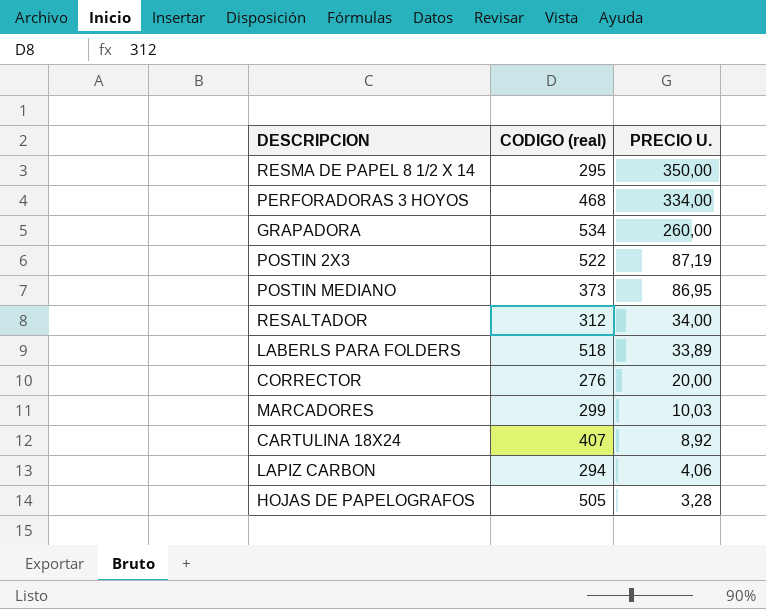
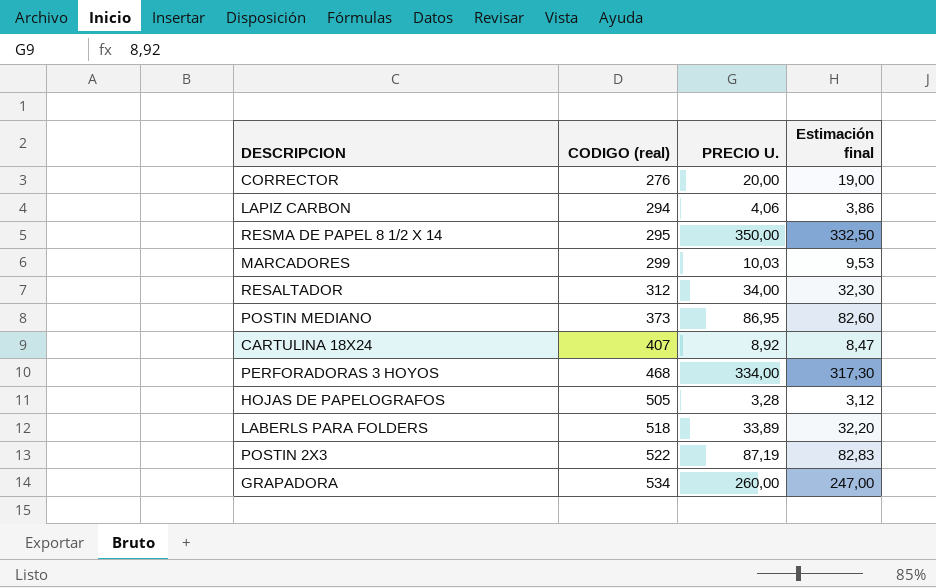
row order: PRECIO U. descending -> CODIGO (real) ascending
column Estimación final | formula: none -> [PRECIO U.] * 0,95

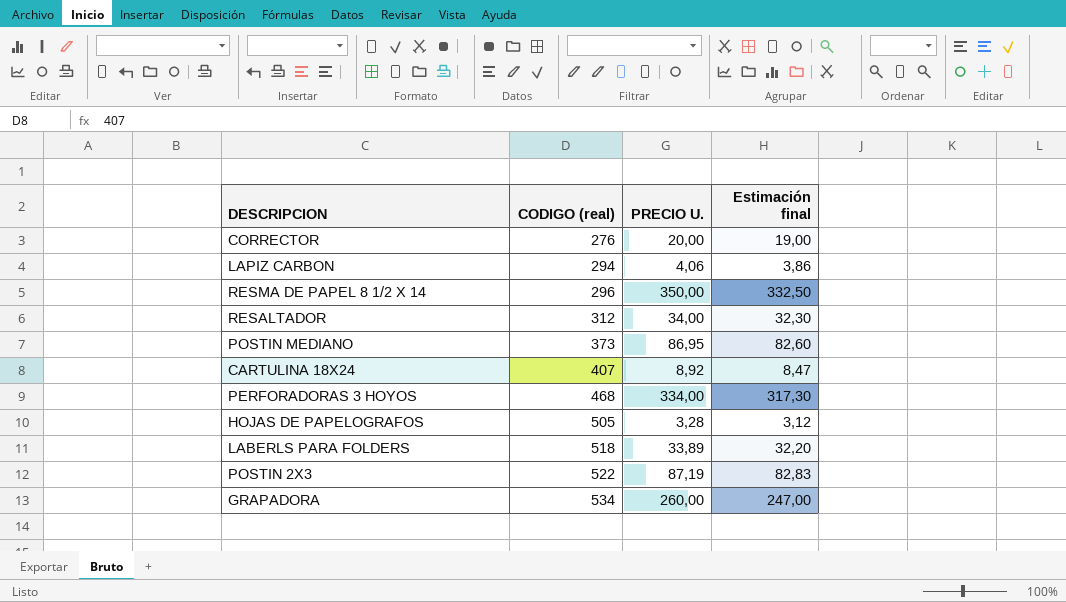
row MARCADORES: 299 | 10,03 | 9,53 -> none
RESMA DE PAPEL 8 1/2 X 14 | CODIGO (real): 295 -> 296

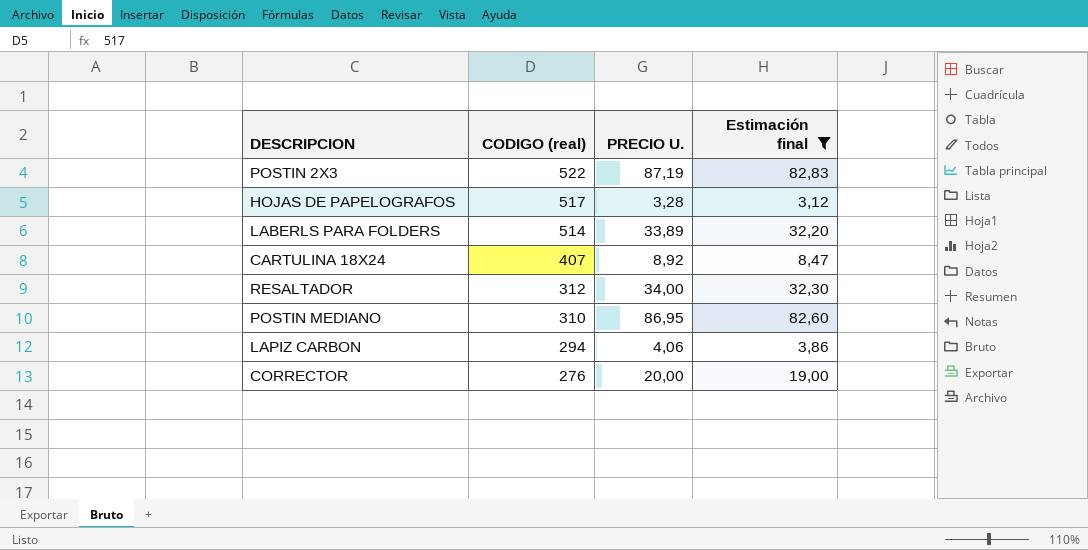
filter: none -> Estimación final <= 82,83
row order: CODIGO (real) ascending -> CODIGO (real) descending
HOJAS DE PAPELOGRAFOS | CODIGO (real): 505 -> 517
LABERLS PARA FOLDERS | CODIGO (real): 518 -> 514
POSTIN MEDIANO | CODIGO (real): 373 -> 310

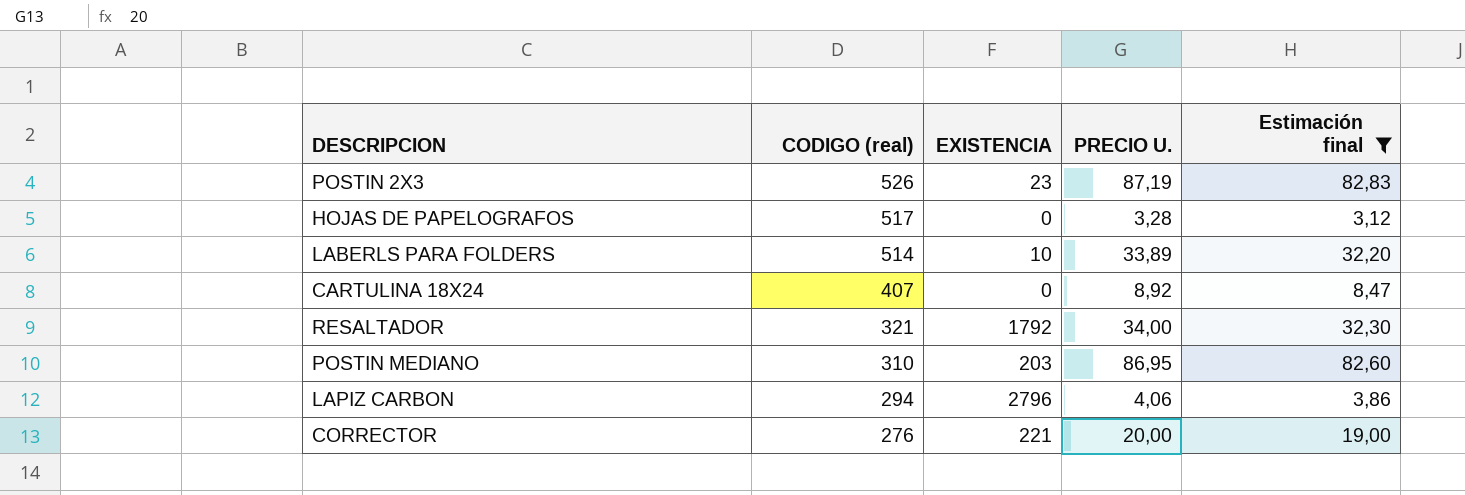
column EXISTENCIA | position: none -> 3
POSTIN 2X3 | CODIGO (real): 522 -> 526
RESALTADOR | CODIGO (real): 312 -> 321

